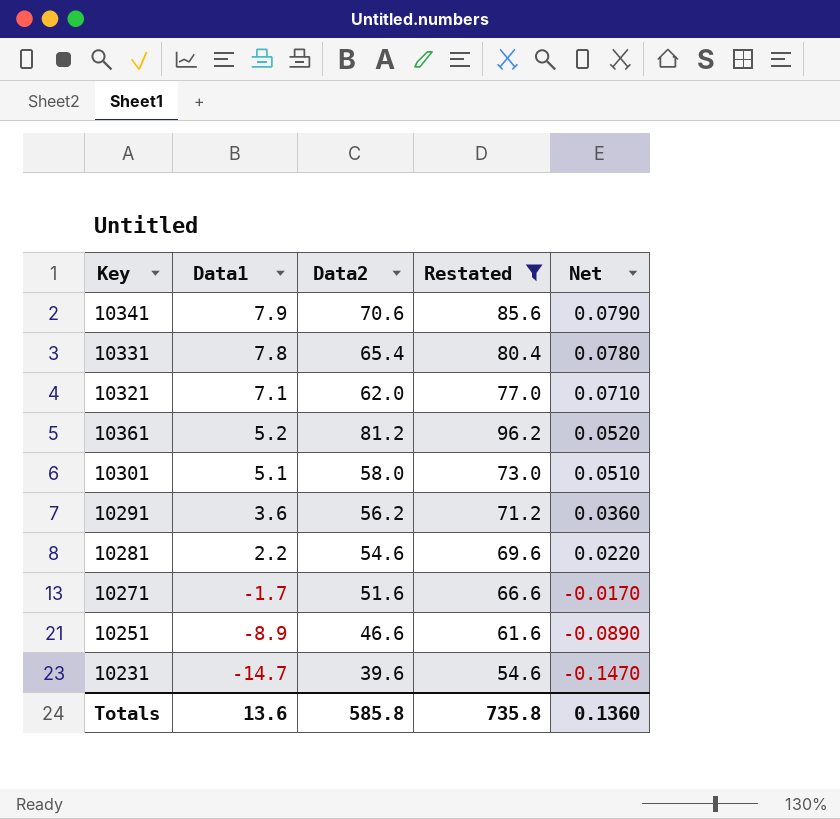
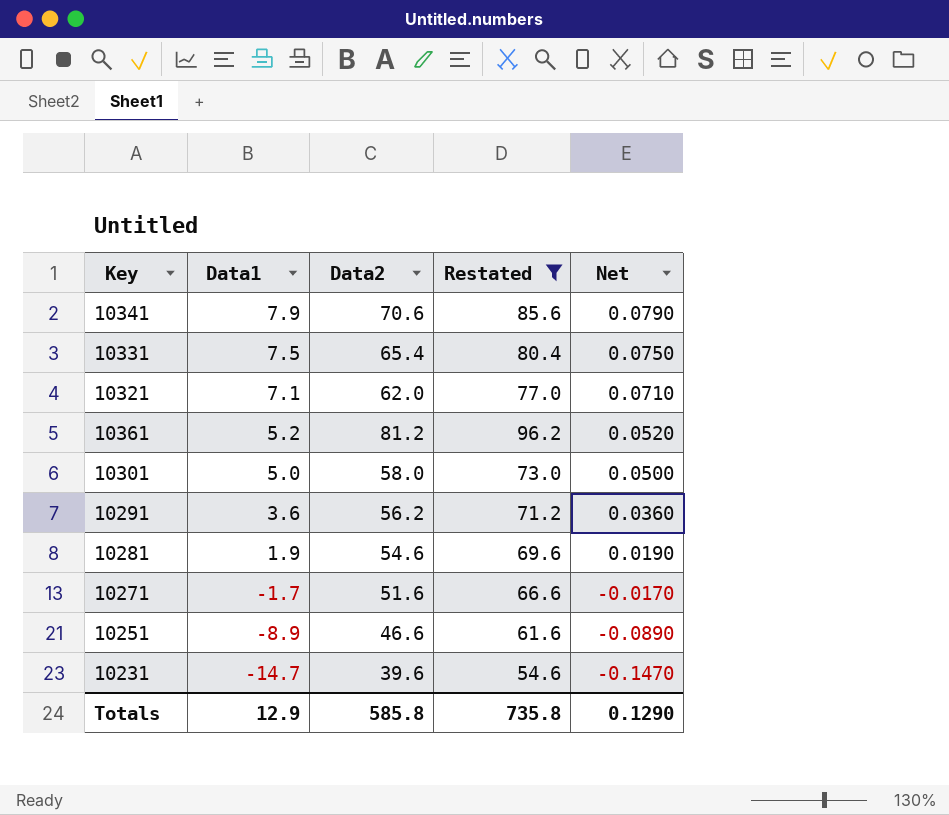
10331 | Data1: 7.8 -> 7.5
10331 | Net: 0.0780 -> 0.0750
10301 | Data1: 5.1 -> 5.0
10301 | Net: 0.0510 -> 0.0500
10281 | Data1: 2.2 -> 1.9
10281 | Net: 0.0220 -> 0.0190
Totals | Data1: 13.6 -> 12.9
Totals | Net: 0.1360 -> 0.1290

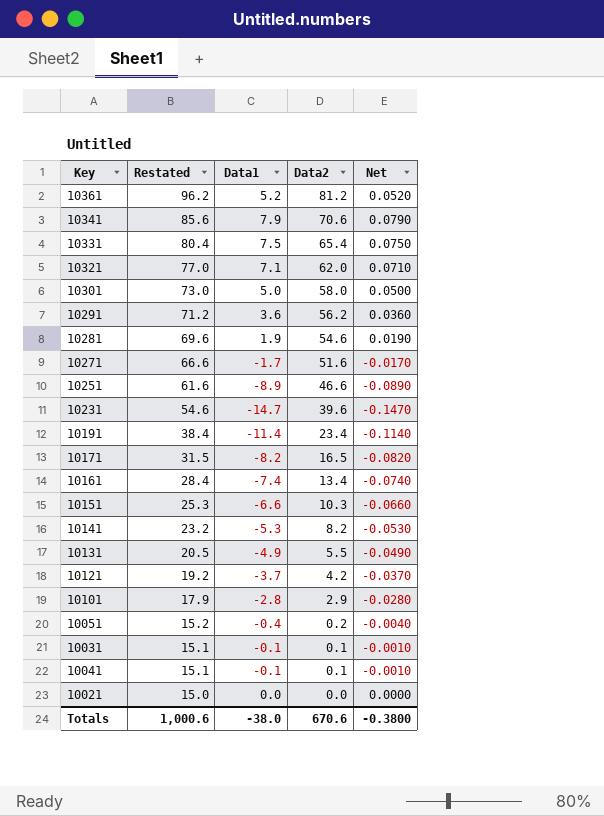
filter: Restated >= 54.6 -> none
row order: Data1 descending -> Restated descending
column Restated | position: 4 -> 2
Totals | Restated: 735.8 -> 1,000.6
Totals | Data1: 12.9 -> -38.0
Totals | Data2: 585.8 -> 670.6
Totals | Net: 0.1290 -> -0.3800

